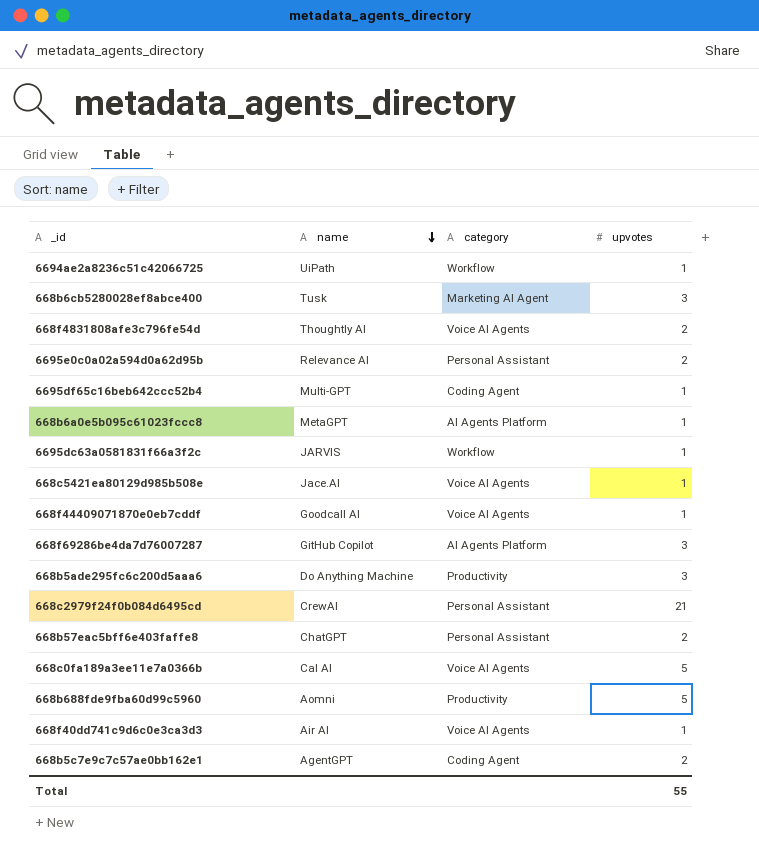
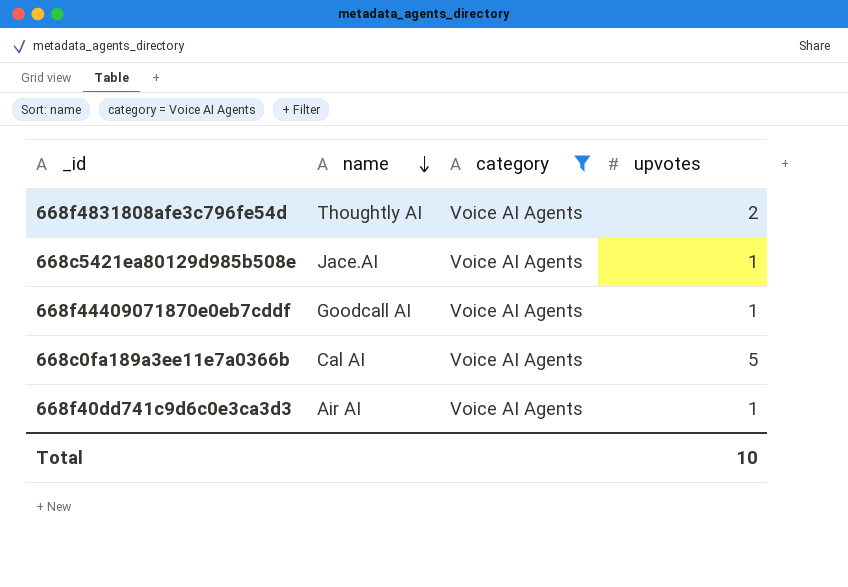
filter: none -> category = Voice AI Agents
Total | upvotes: 55 -> 10

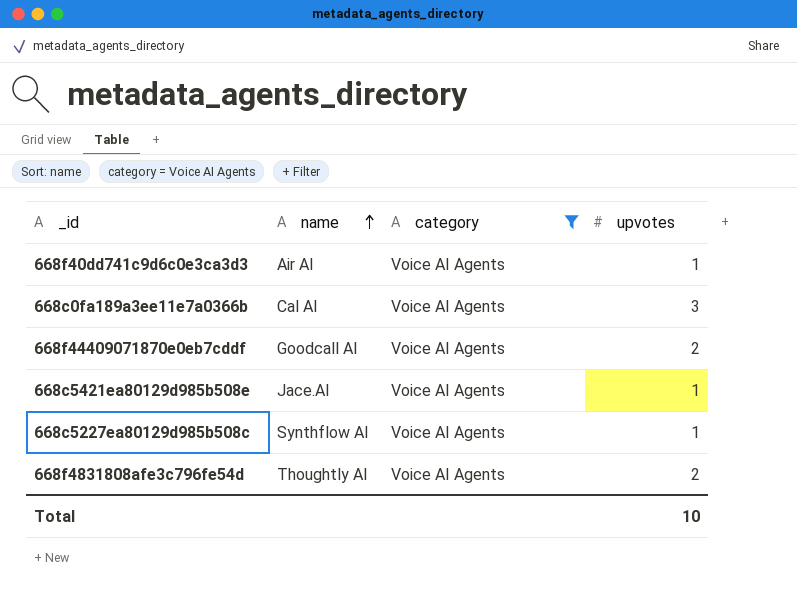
row order: name descending -> name ascending
668c0fa189a3ee11e7a0366b | upvotes: 5 -> 3
668f44409071870e0eb7cddf | upvotes: 1 -> 2
row 668c5227ea80129d985b508c: none -> Synthflow AI | Voice AI Agents | 1

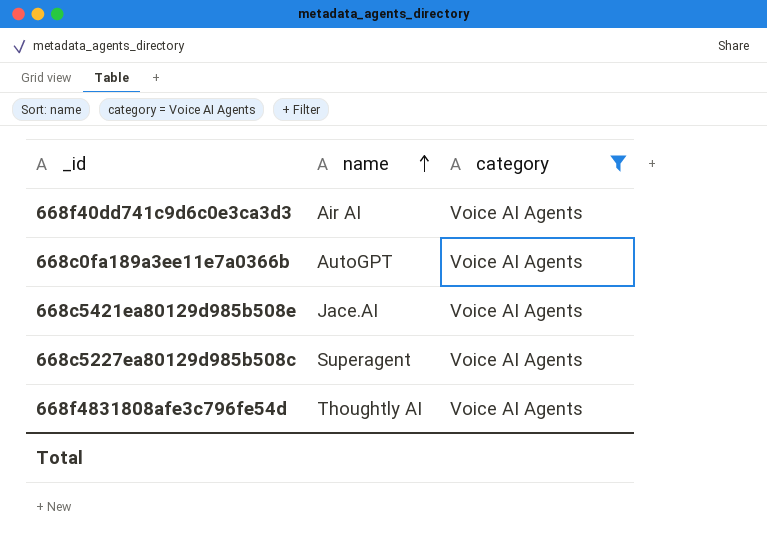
column upvotes | position: 4 -> none
row 668f44409071870e0eb7cddf: Goodcall AI | Voice AI Agents | 2 -> none
668c0fa189a3ee11e7a0366b | name: Cal AI -> AutoGPT
668c5227ea80129d985b508c | name: Synthflow AI -> Superagent

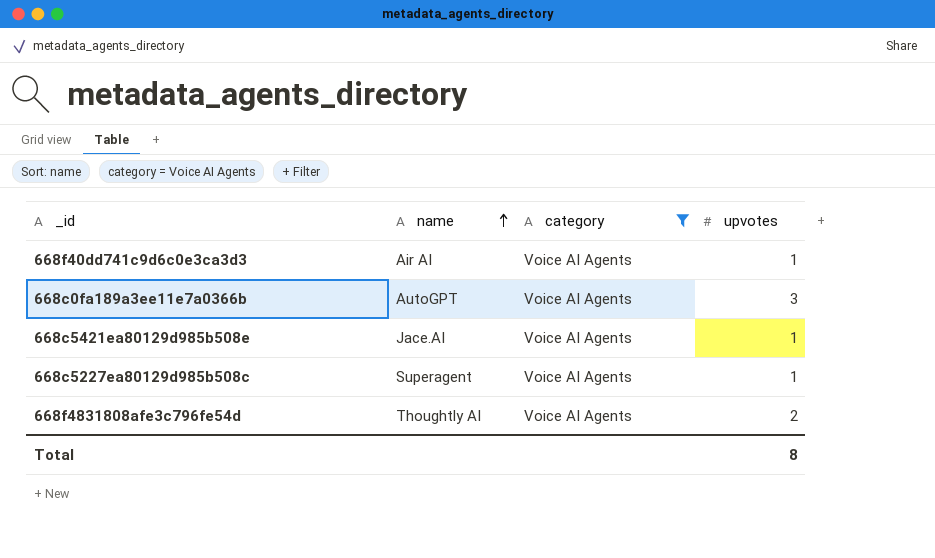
column upvotes | position: none -> 4

